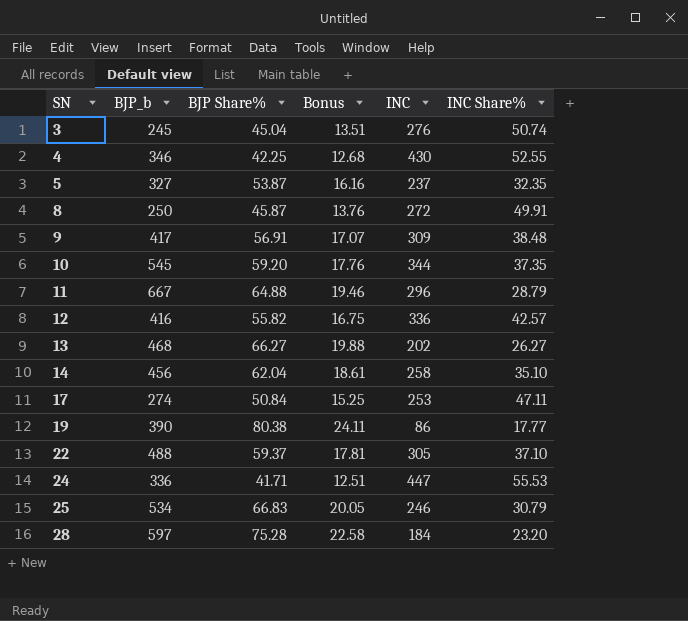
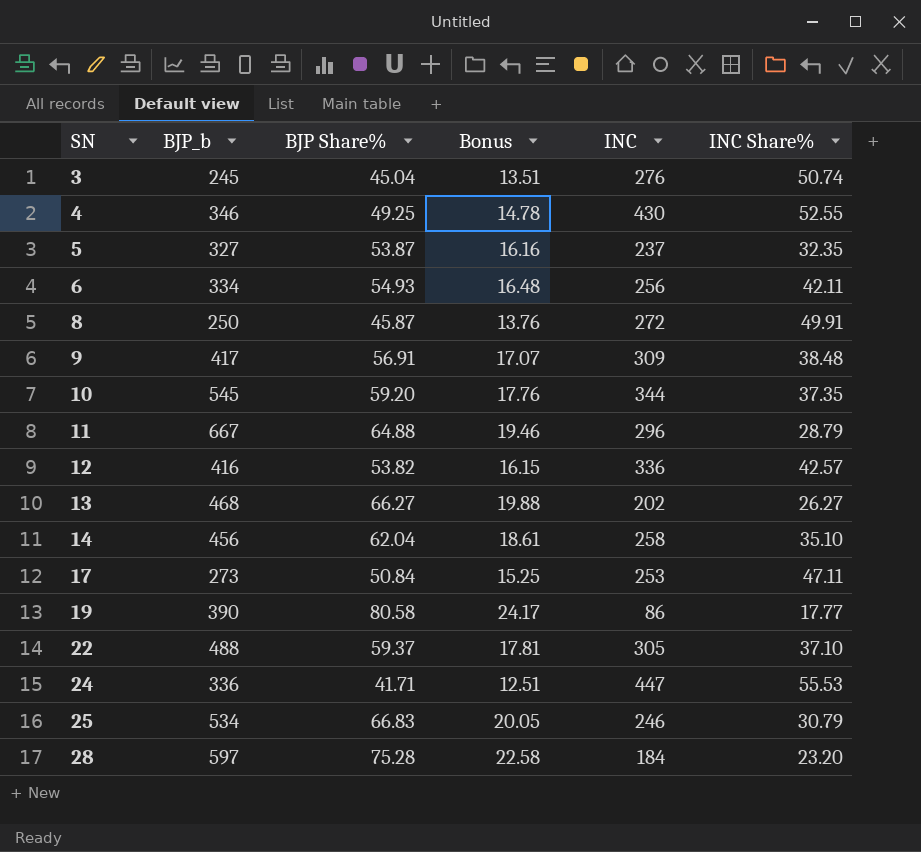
4 | BJP Share%: 42.25 -> 49.25
4 | Bonus: 12.68 -> 14.78
row 6: none -> 334 | 54.93 | 16.48 | 256 | 42.11
12 | BJP Share%: 55.82 -> 53.82
12 | Bonus: 16.75 -> 16.15
17 | BJP_b: 274 -> 273
19 | BJP Share%: 80.38 -> 80.58
19 | Bonus: 24.11 -> 24.17

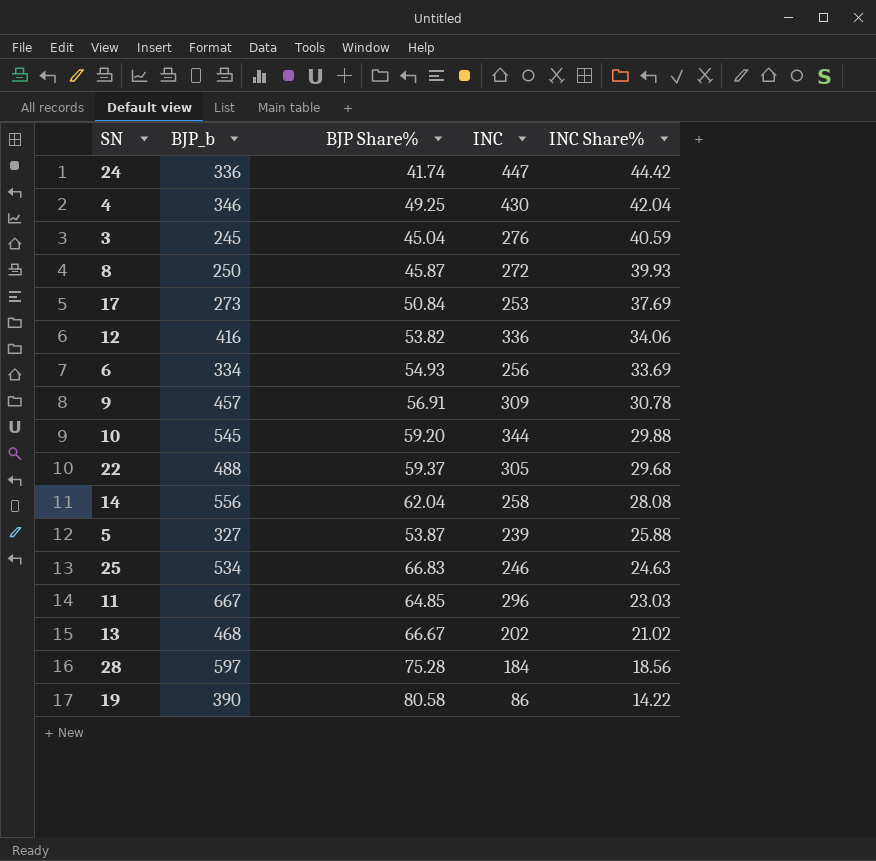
row order: SN ascending -> INC Share% descending
column Bonus | formula: [BJP Share%] * 0.3 -> none
24 | BJP Share%: 41.71 -> 41.74
24 | INC Share%: 55.53 -> 44.42
4 | INC Share%: 52.55 -> 42.04
3 | INC Share%: 50.74 -> 40.59
8 | INC Share%: 49.91 -> 39.93
17 | INC Share%: 47.11 -> 37.69
12 | INC Share%: 42.57 -> 34.06
6 | INC Share%: 42.11 -> 33.69
9 | BJP_b: 417 -> 457
9 | INC Share%: 38.48 -> 30.78
10 | INC Share%: 37.35 -> 29.88
22 | INC Share%: 37.10 -> 29.68
14 | BJP_b: 456 -> 556
14 | INC Share%: 35.10 -> 28.08
5 | INC: 237 -> 239
5 | INC Share%: 32.35 -> 25.88
25 | INC Share%: 30.79 -> 24.63
11 | BJP Share%: 64.88 -> 64.85
11 | INC Share%: 28.79 -> 23.03
13 | BJP Share%: 66.27 -> 66.67
13 | INC Share%: 26.27 -> 21.02
28 | INC Share%: 23.20 -> 18.56
19 | INC Share%: 17.77 -> 14.22

